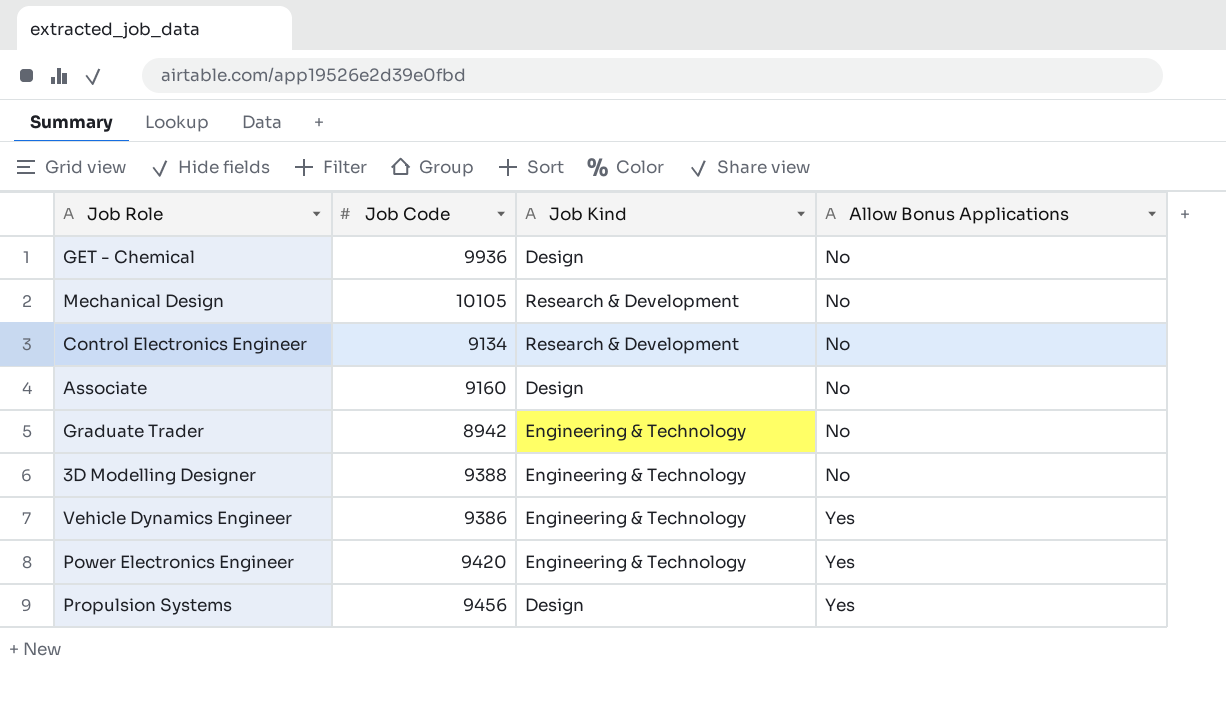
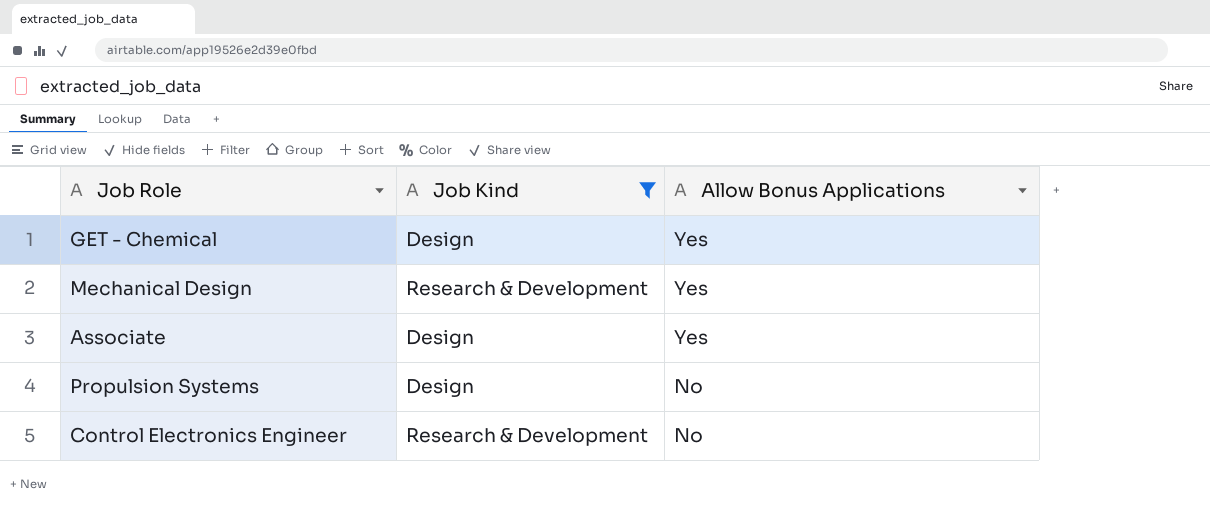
filter: none -> Job Kind != Engineering & Technology
row order: Allow Bonus Applications ascending -> Allow Bonus Applications descending
column Job Code | position: 2 -> none
GET - Chemical | Allow Bonus Applications: No -> Yes
Mechanical Design | Allow Bonus Applications: No -> Yes
Associate | Allow Bonus Applications: No -> Yes
Propulsion Systems | Allow Bonus Applications: Yes -> No

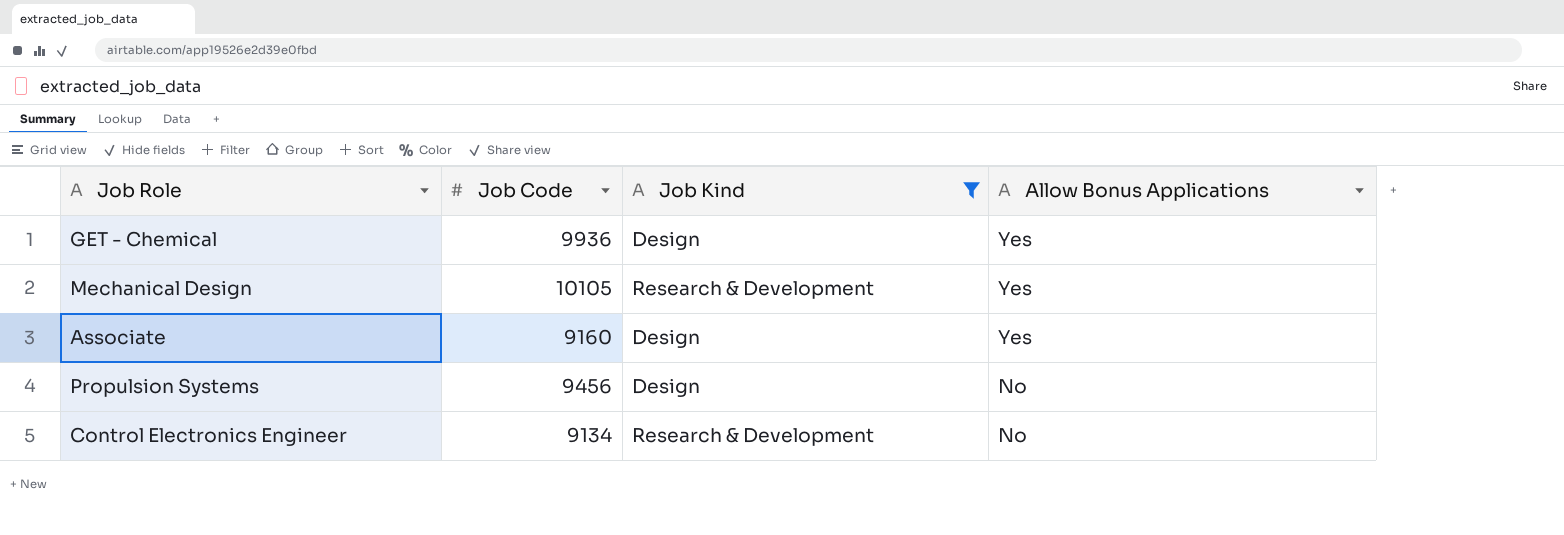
column Job Code | position: none -> 2

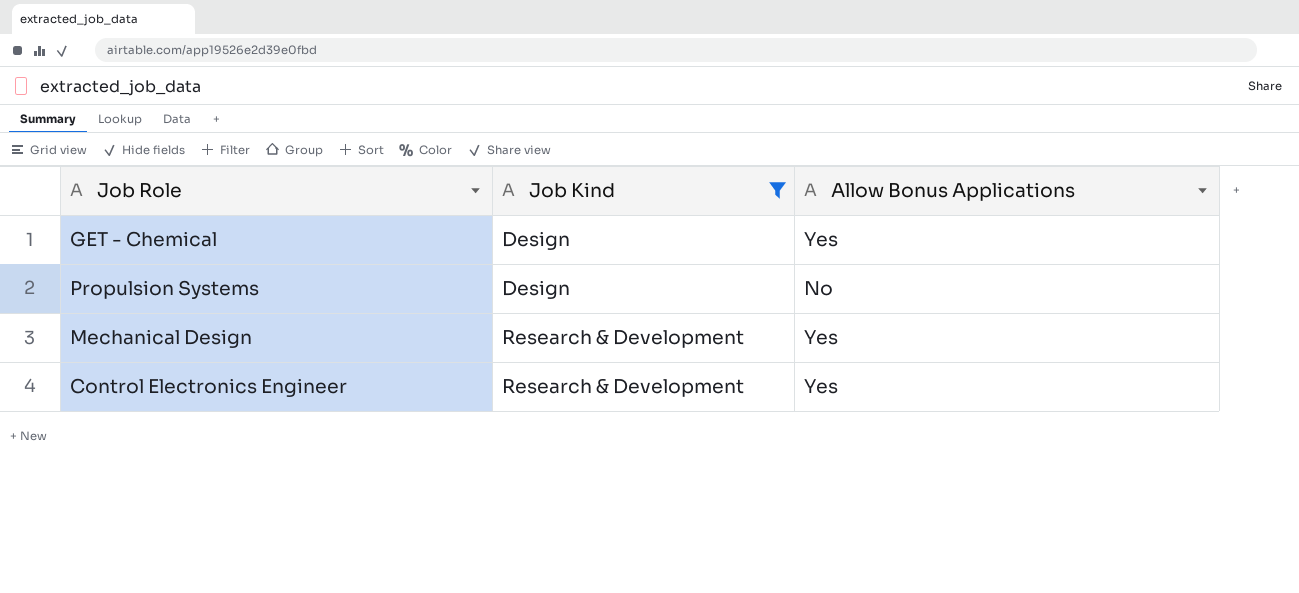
row order: Allow Bonus Applications descending -> Job Kind ascending
column Job Code | position: 2 -> none
row Associate: 9160 | Design | Yes -> none
Control Electronics Engineer | Allow Bonus Applications: No -> Yes

